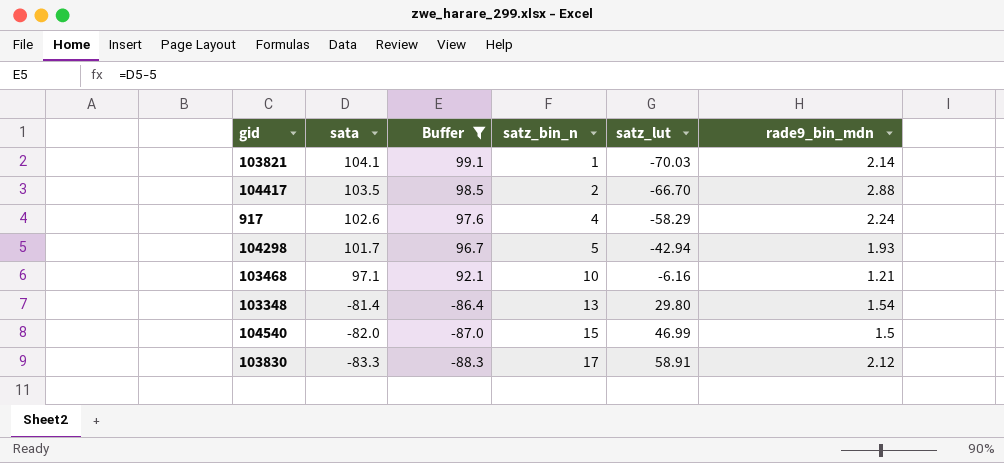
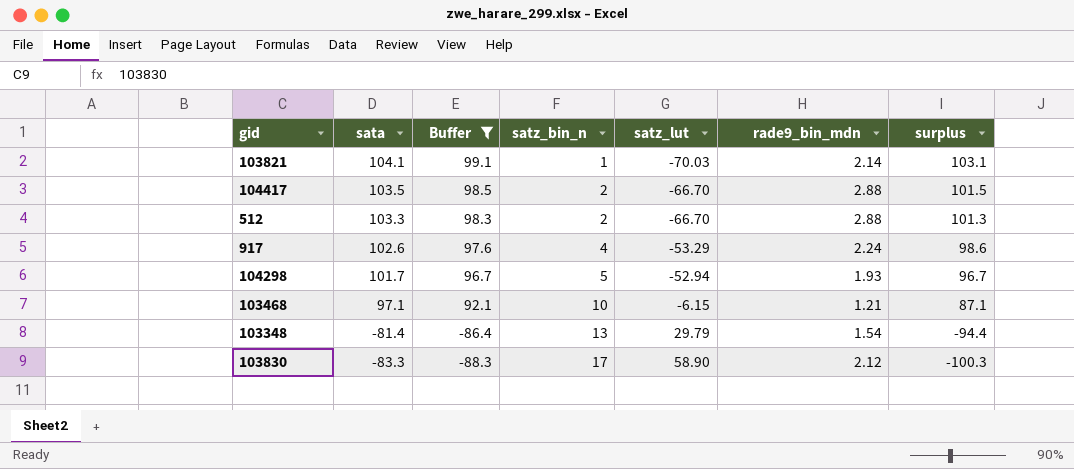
column surplus | formula: none -> [sata] - [satz_bin_n]
row 104540: -82.0 | -87.0 | 15 | 46.99 | 1.5 -> none
row 512: none -> 103.3 | 98.3 | 2 | -66.70 | 2.88 | 101.3
917 | satz_lut: -58.29 -> -53.29
104298 | satz_lut: -42.94 -> -52.94
103468 | satz_lut: -6.16 -> -6.15
103348 | satz_lut: 29.80 -> 29.79
103830 | satz_lut: 58.91 -> 58.90

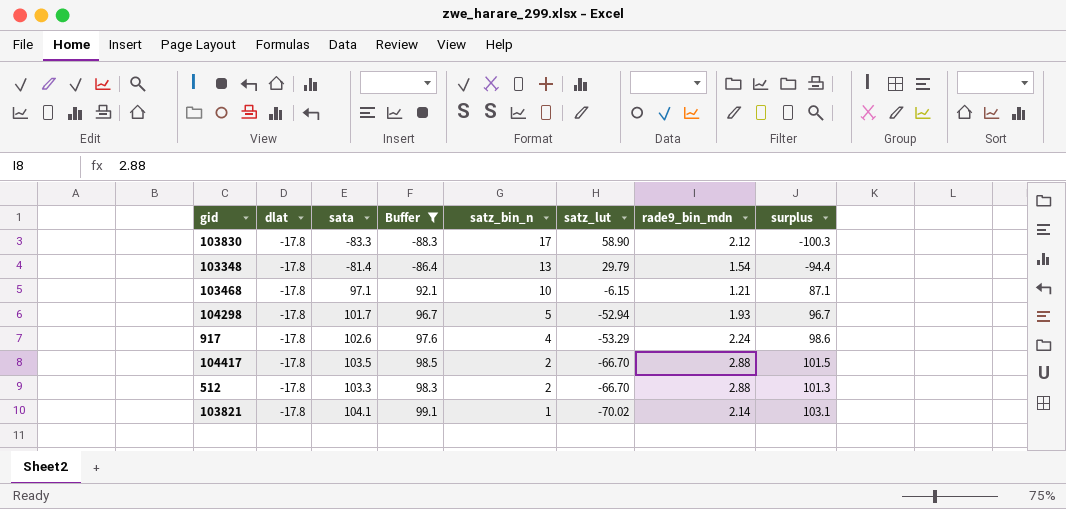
row order: sata descending -> satz_bin_n descending
column dlat | position: none -> 2
103821 | satz_lut: -70.03 -> -70.02

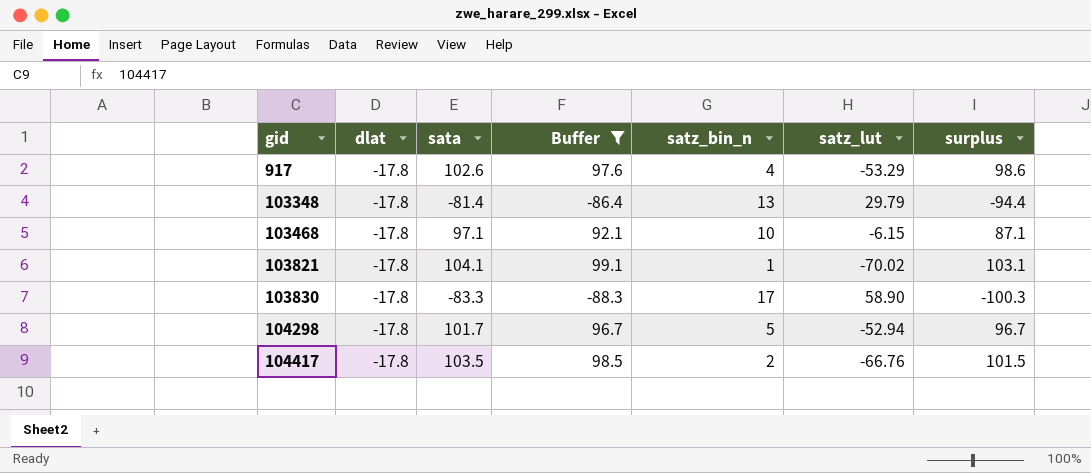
row order: satz_bin_n descending -> gid ascending
column rade9_bin_mdn | position: 7 -> none
row 512: -17.8 | 103.3 | 98.3 | 2 | -66.70 | 2.88 | 101.3 -> none
104417 | satz_lut: -66.70 -> -66.76

